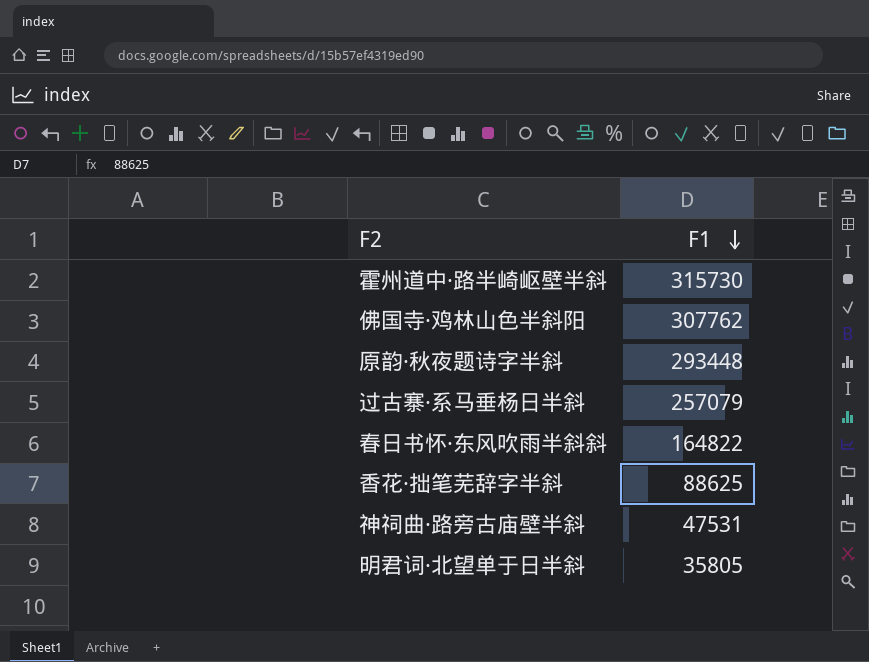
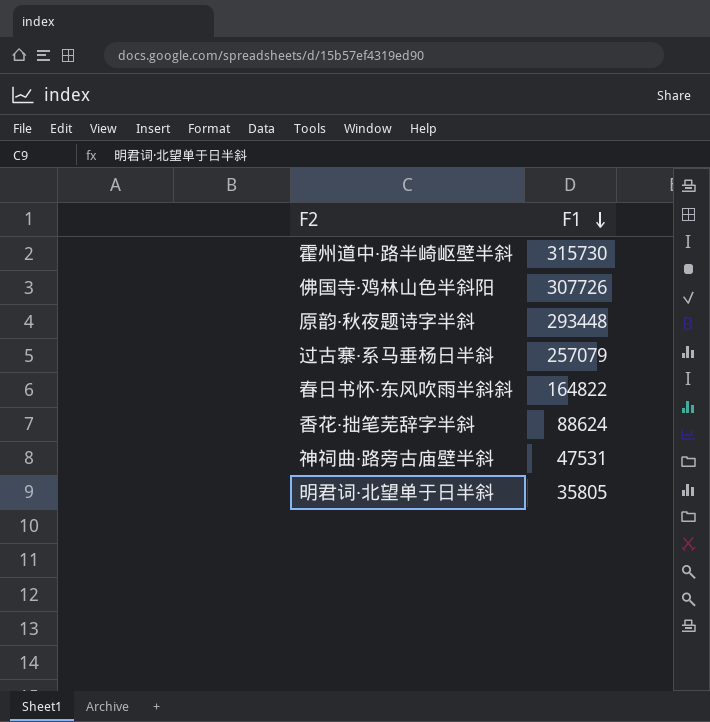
佛国寺·鸡林山色半斜阳 | F1: 307762 -> 307726
香花·拙笔芜辞字半斜 | F1: 88625 -> 88624

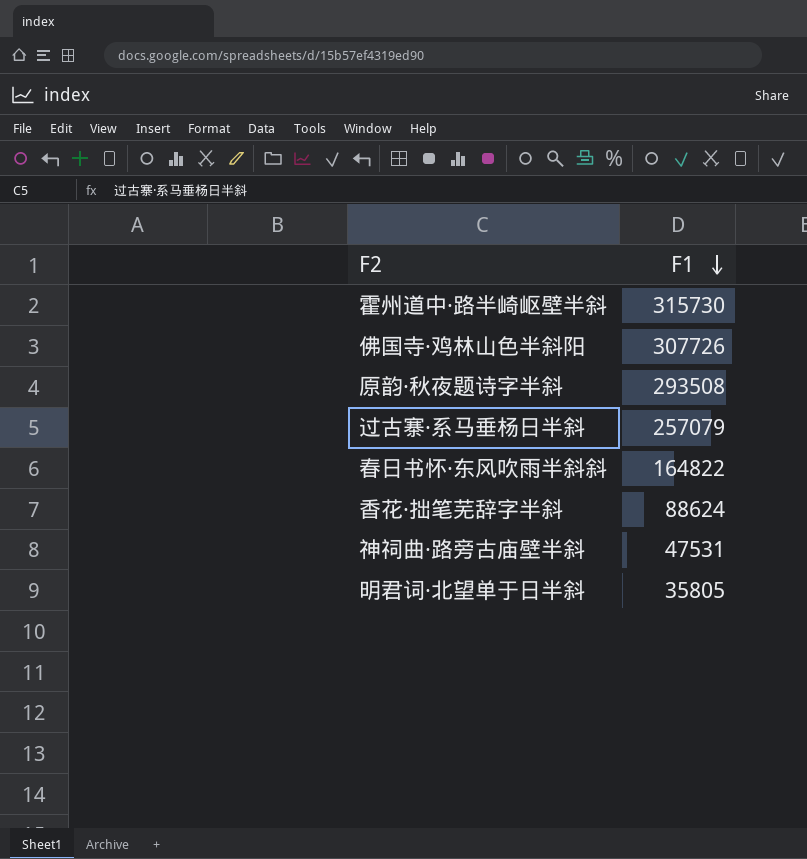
原韵·秋夜题诗字半斜 | F1: 293448 -> 293508

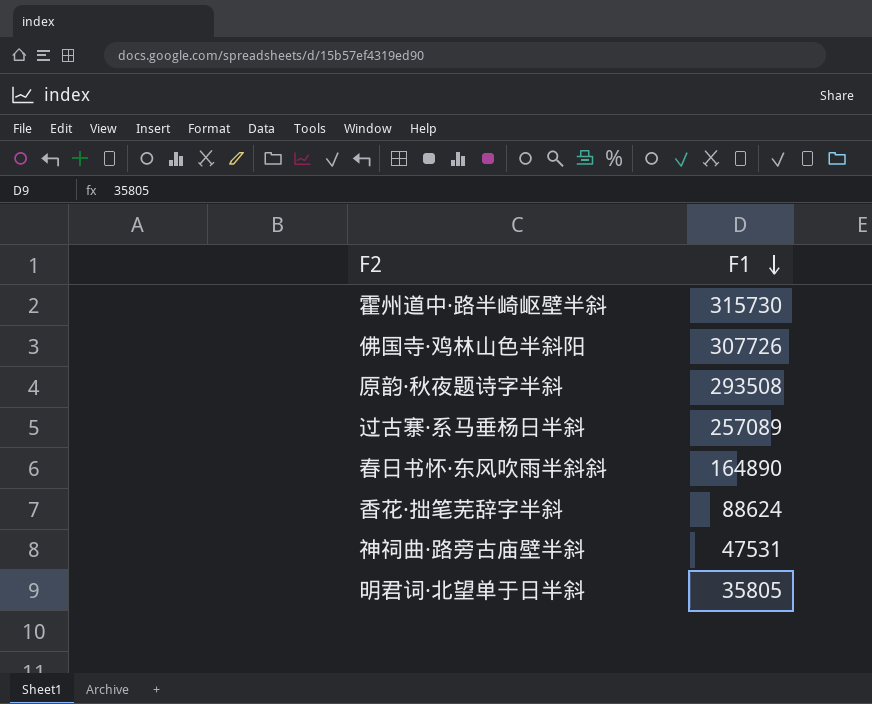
过古寨·系马垂杨日半斜 | F1: 257079 -> 257089
春日书怀·东风吹雨半斜斜 | F1: 164822 -> 164890

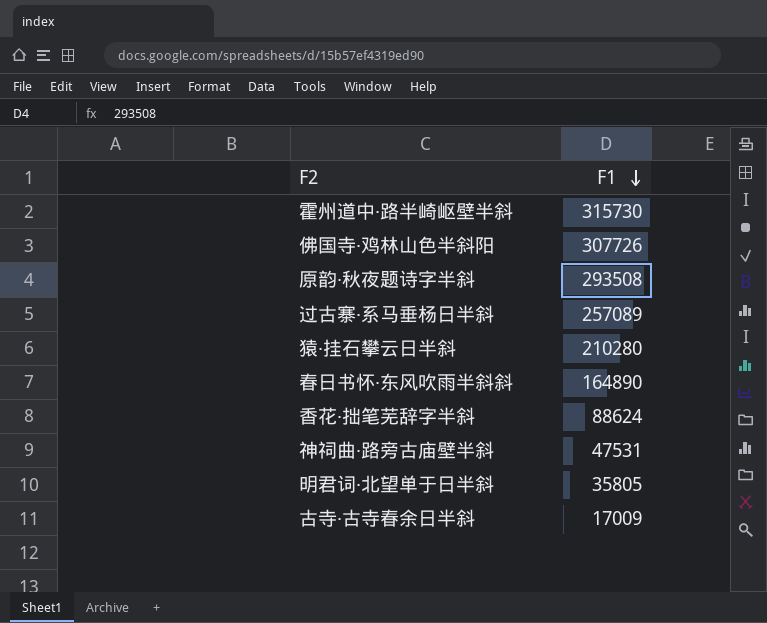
row 猿·挂石攀云日半斜: none -> 210280
row 古寺·古寺春余日半斜: none -> 17009

